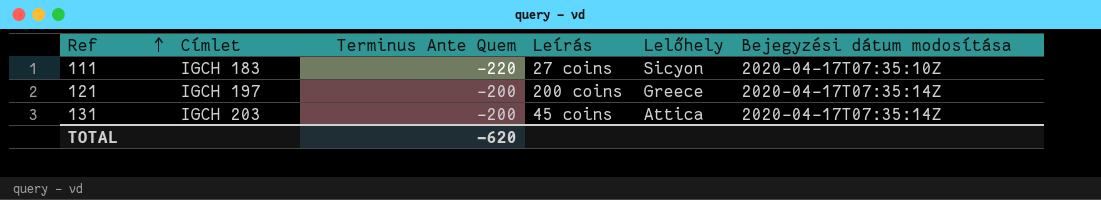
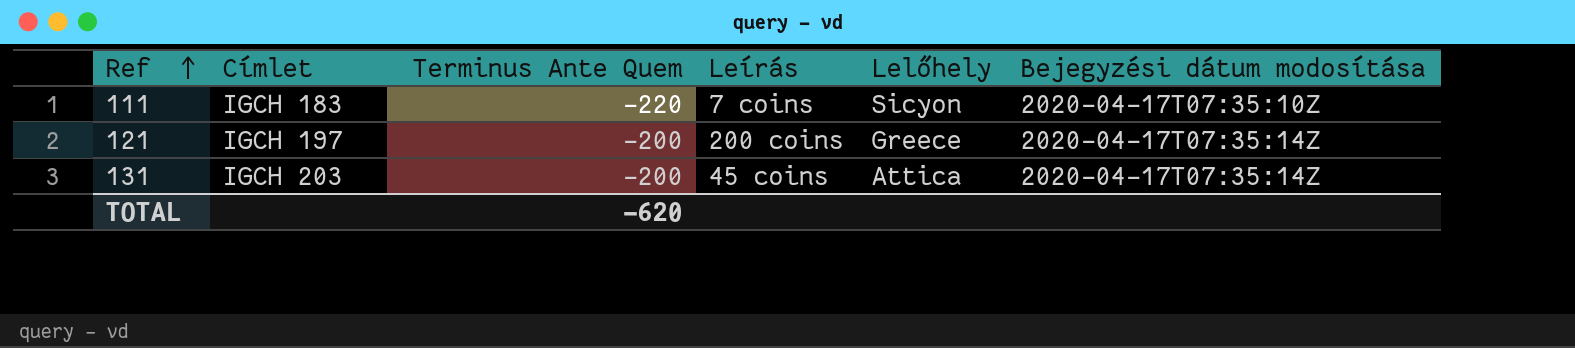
111 | Leírás: 27 coins -> 7 coins

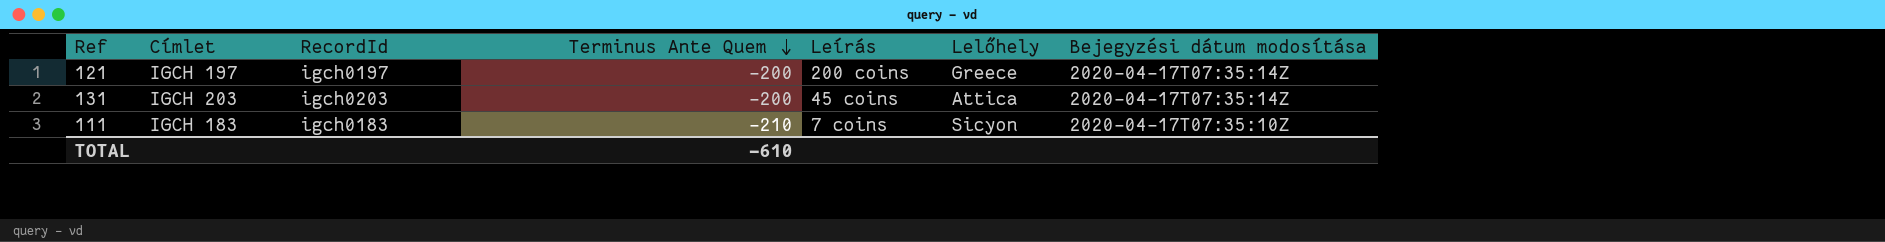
row order: Ref ascending -> Terminus Ante Quem descending
column RecordId | position: none -> 3
111 | Terminus Ante Quem: -220 -> -210
TOTAL | Terminus Ante Quem: -620 -> -610

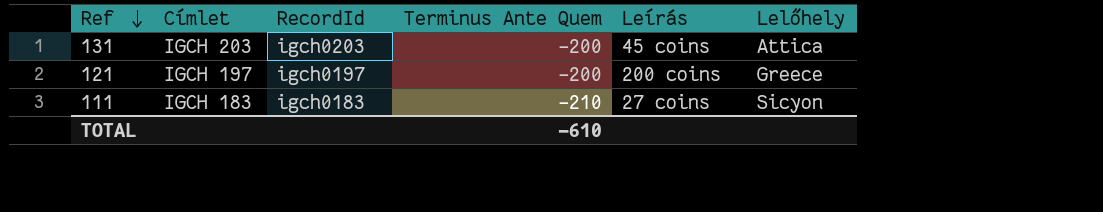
row order: Terminus Ante Quem descending -> Ref descending
column Bejegyzési dátum modosítása | position: 7 -> none
111 | Leírás: 7 coins -> 27 coins

